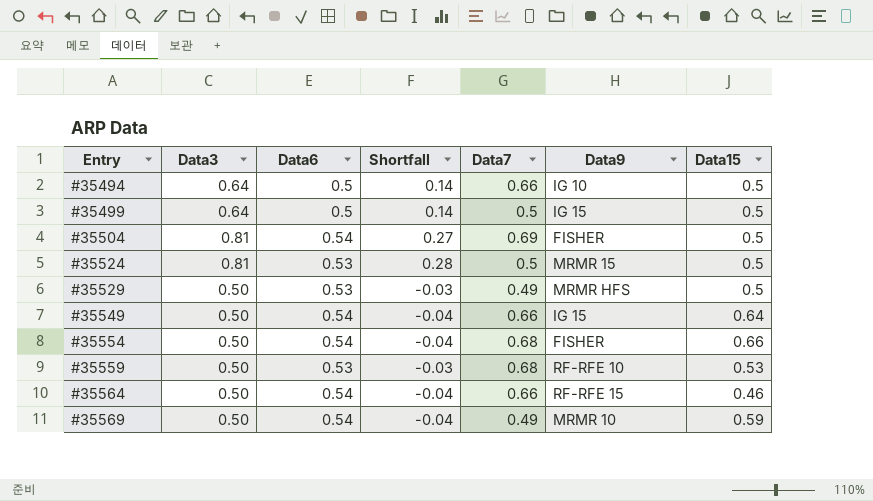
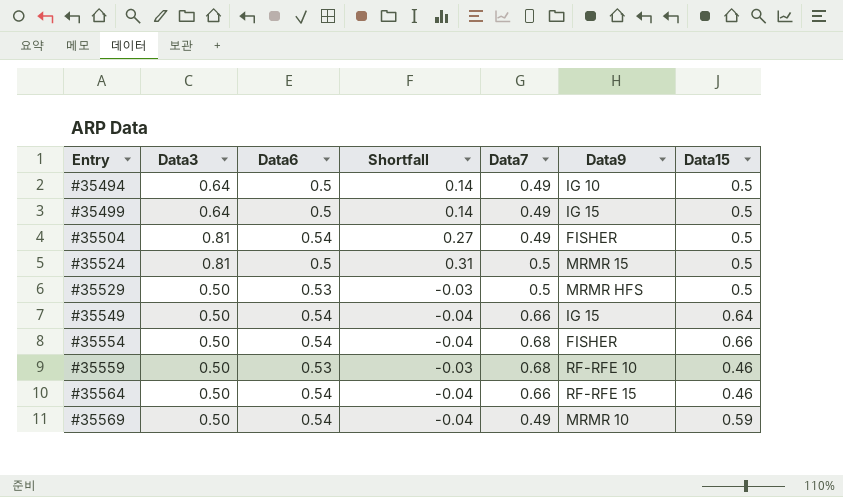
#35494 | Data7: 0.66 -> 0.49
#35499 | Data7: 0.5 -> 0.49
#35504 | Data7: 0.69 -> 0.49
#35524 | Data6: 0.53 -> 0.5
#35524 | Shortfall: 0.28 -> 0.31
#35529 | Data7: 0.49 -> 0.5
#35559 | Data15: 0.53 -> 0.46

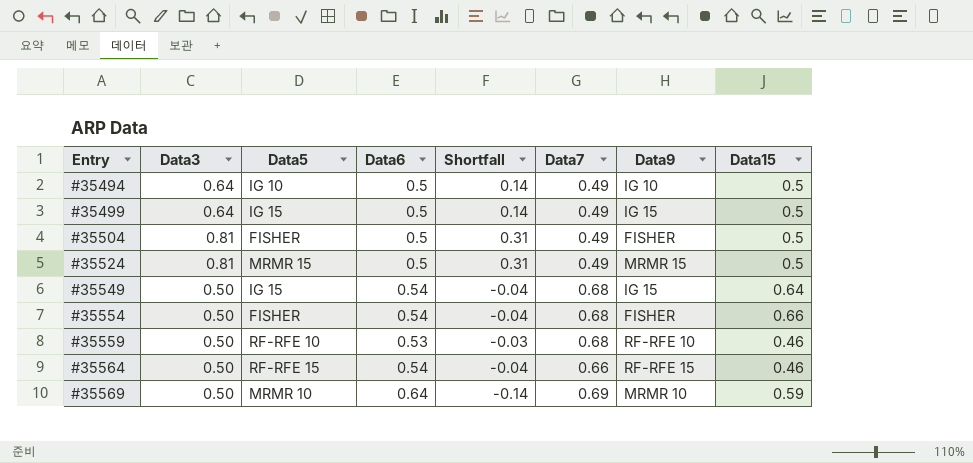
column Data5 | position: none -> 3
row #35529: 0.50 | 0.53 | -0.03 | 0.5 | MRMR HFS | 0.5 -> none
#35504 | Data6: 0.54 -> 0.5
#35504 | Shortfall: 0.27 -> 0.31
#35524 | Data7: 0.5 -> 0.49
#35549 | Data7: 0.66 -> 0.68
#35569 | Data6: 0.54 -> 0.64
#35569 | Shortfall: -0.04 -> -0.14
#35569 | Data7: 0.49 -> 0.69

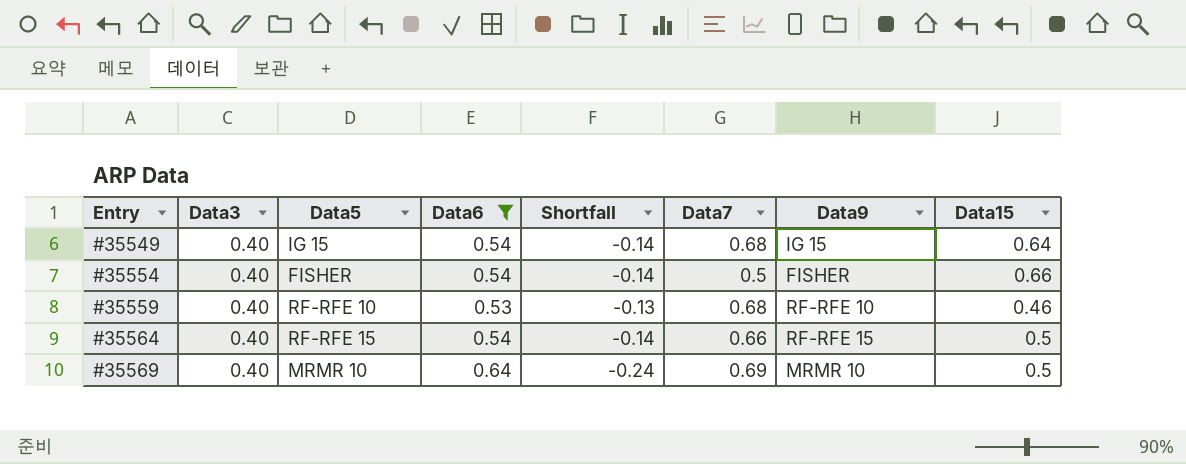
filter: none -> Data6 != 0.5
#35549 | Data3: 0.50 -> 0.40
#35549 | Shortfall: -0.04 -> -0.14
#35554 | Data3: 0.50 -> 0.40
#35554 | Shortfall: -0.04 -> -0.14
#35554 | Data7: 0.68 -> 0.5
#35559 | Data3: 0.50 -> 0.40
#35559 | Shortfall: -0.03 -> -0.13
#35564 | Data3: 0.50 -> 0.40
#35564 | Shortfall: -0.04 -> -0.14
#35564 | Data15: 0.46 -> 0.5
#35569 | Data3: 0.50 -> 0.40
#35569 | Shortfall: -0.14 -> -0.24
#35569 | Data15: 0.59 -> 0.5

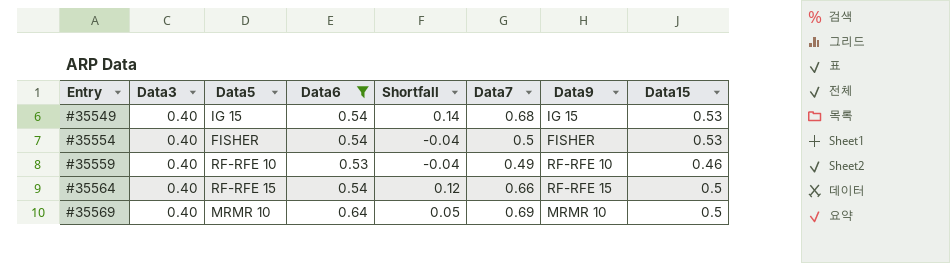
column Shortfall | formula: [Data3] - [Data6] -> [Data7] - [Data6]
#35549 | Data15: 0.64 -> 0.53
#35554 | Data15: 0.66 -> 0.53
#35559 | Data7: 0.68 -> 0.49

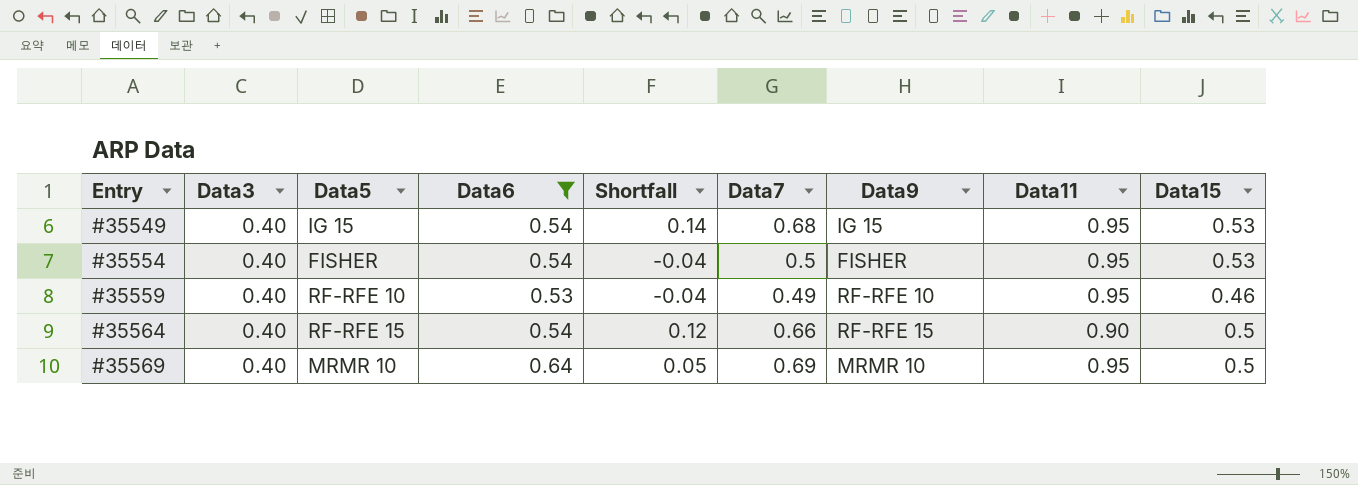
column Data11 | position: none -> 8

